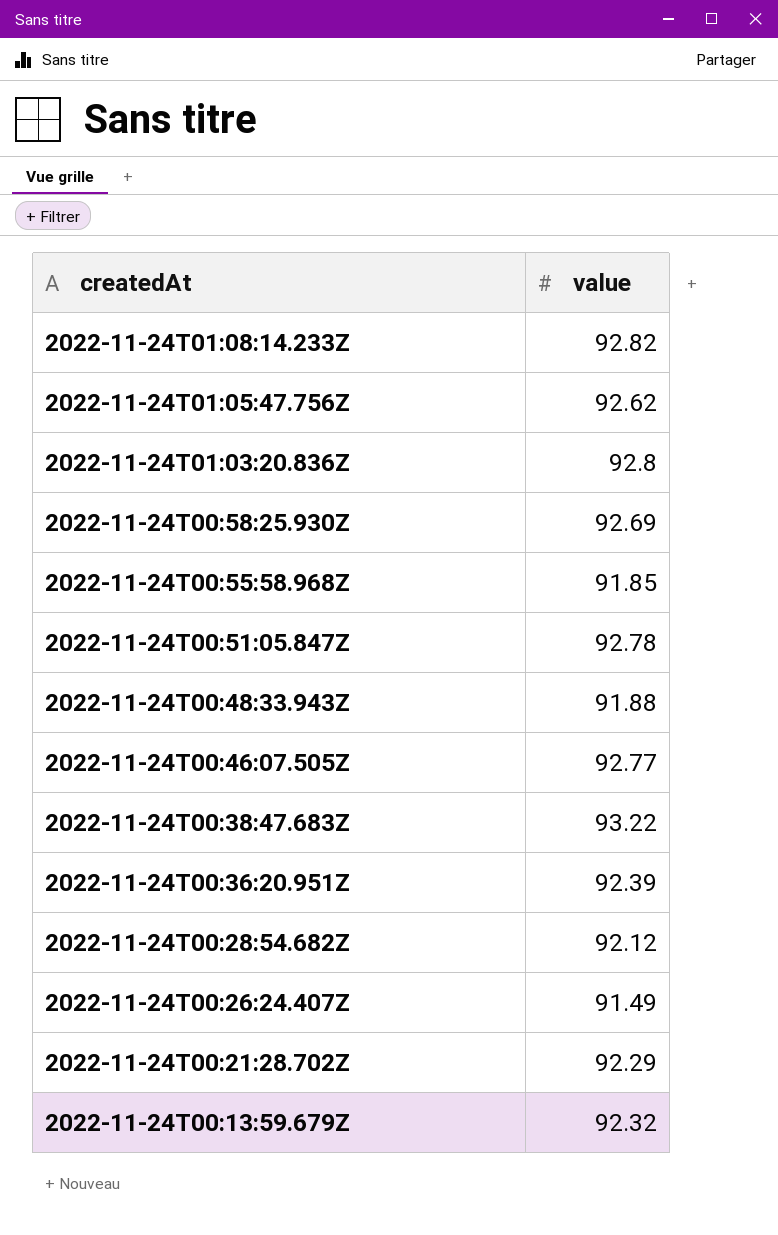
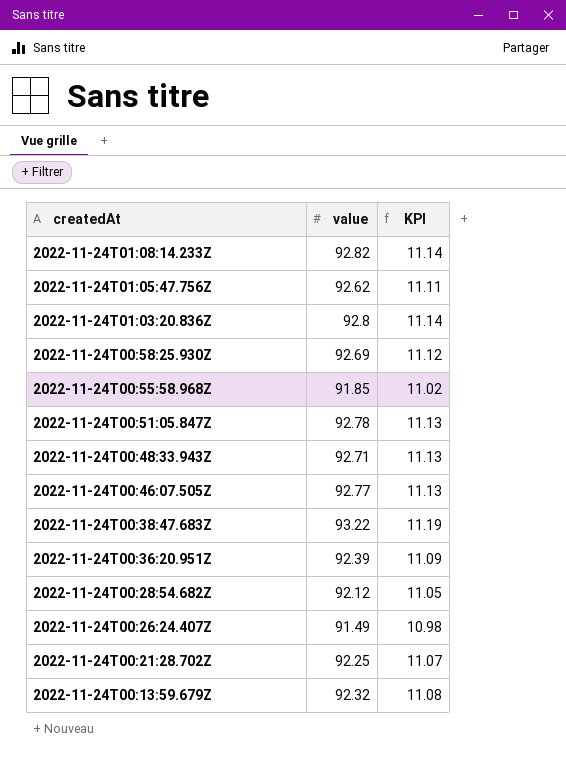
column KPI | formula: none -> [value] * 0.12
2022-11-24T00:48:33.943Z | value: 91.88 -> 92.71
2022-11-24T00:21:28.702Z | value: 92.29 -> 92.25

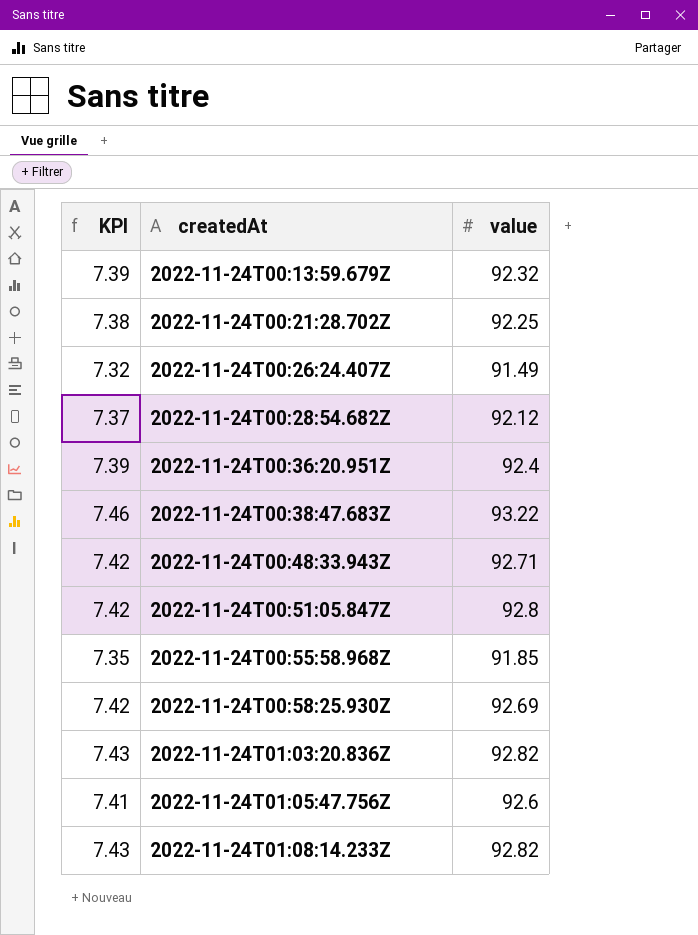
row order: createdAt descending -> createdAt ascending
column KPI | formula: [value] * 0.12 -> [value] * 0.08
column KPI | position: 3 -> 1
row 2022-11-24T00:46:07.505Z: 92.77 | 11.13 -> none
2022-11-24T00:36:20.951Z | value: 92.39 -> 92.4
2022-11-24T00:51:05.847Z | value: 92.78 -> 92.8
2022-11-24T01:03:20.836Z | value: 92.8 -> 92.82
2022-11-24T01:05:47.756Z | value: 92.62 -> 92.6

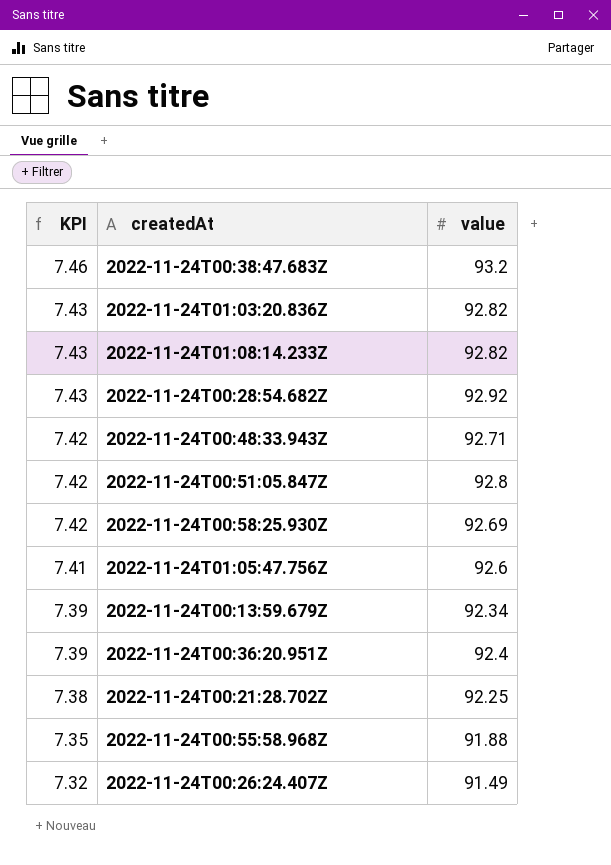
row order: createdAt ascending -> KPI descending
2022-11-24T00:38:47.683Z | value: 93.22 -> 93.2
2022-11-24T00:28:54.682Z | KPI: 7.37 -> 7.43
2022-11-24T00:28:54.682Z | value: 92.12 -> 92.92
2022-11-24T00:13:59.679Z | value: 92.32 -> 92.34
2022-11-24T00:55:58.968Z | value: 91.85 -> 91.88

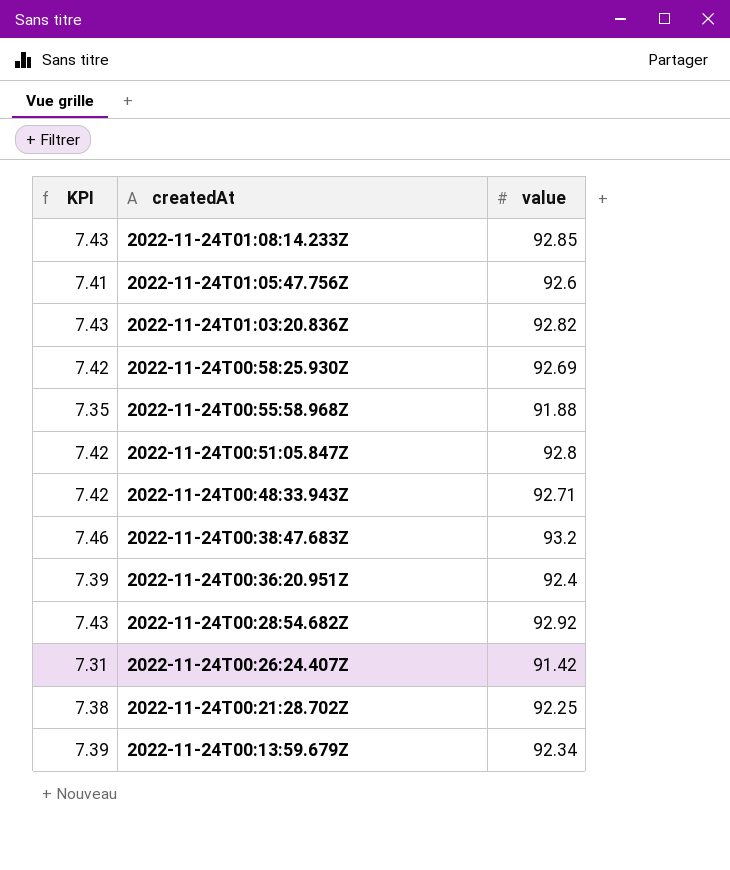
row order: KPI descending -> createdAt descending
2022-11-24T01:08:14.233Z | value: 92.82 -> 92.85
2022-11-24T00:26:24.407Z | KPI: 7.32 -> 7.31
2022-11-24T00:26:24.407Z | value: 91.49 -> 91.42

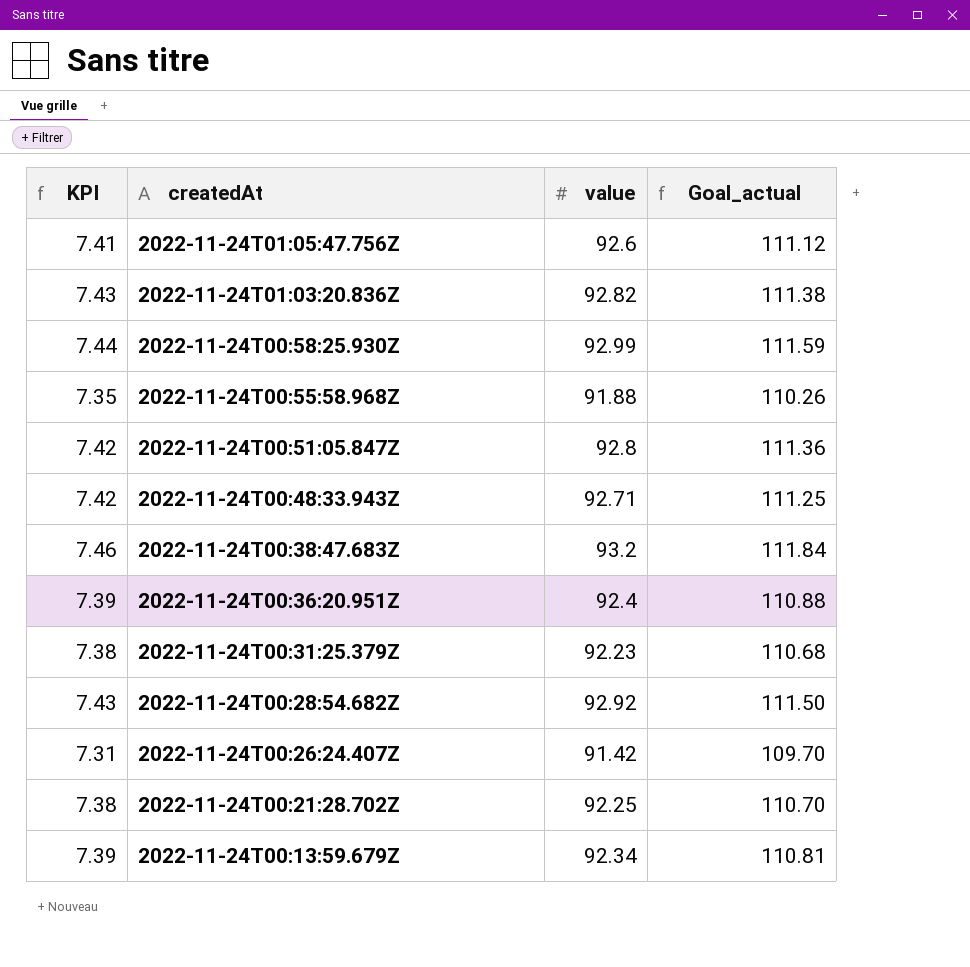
column Goal_actual | formula: none -> [value] * 1.2
row 2022-11-24T01:08:14.233Z: 7.43 | 92.85 -> none
2022-11-24T00:58:25.930Z | KPI: 7.42 -> 7.44
2022-11-24T00:58:25.930Z | value: 92.69 -> 92.99
row 2022-11-24T00:31:25.379Z: none -> 7.38 | 92.23 | 110.68

